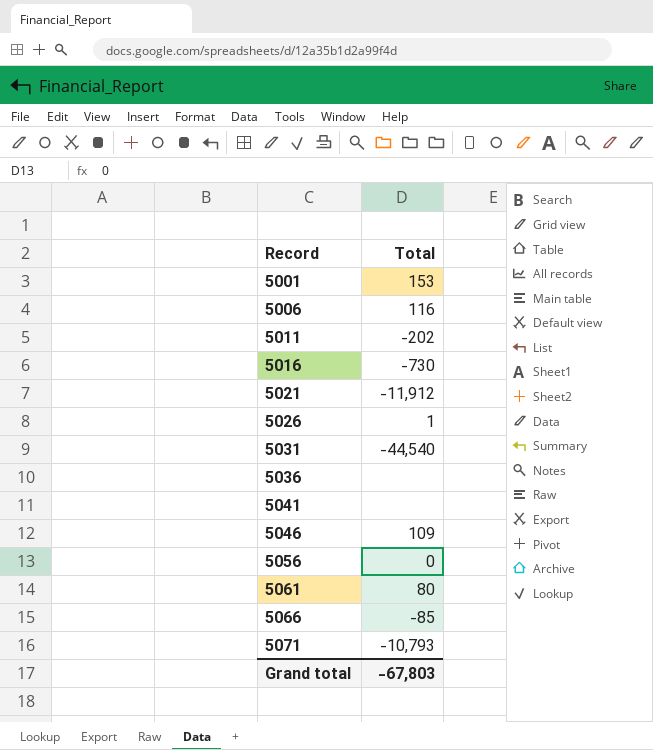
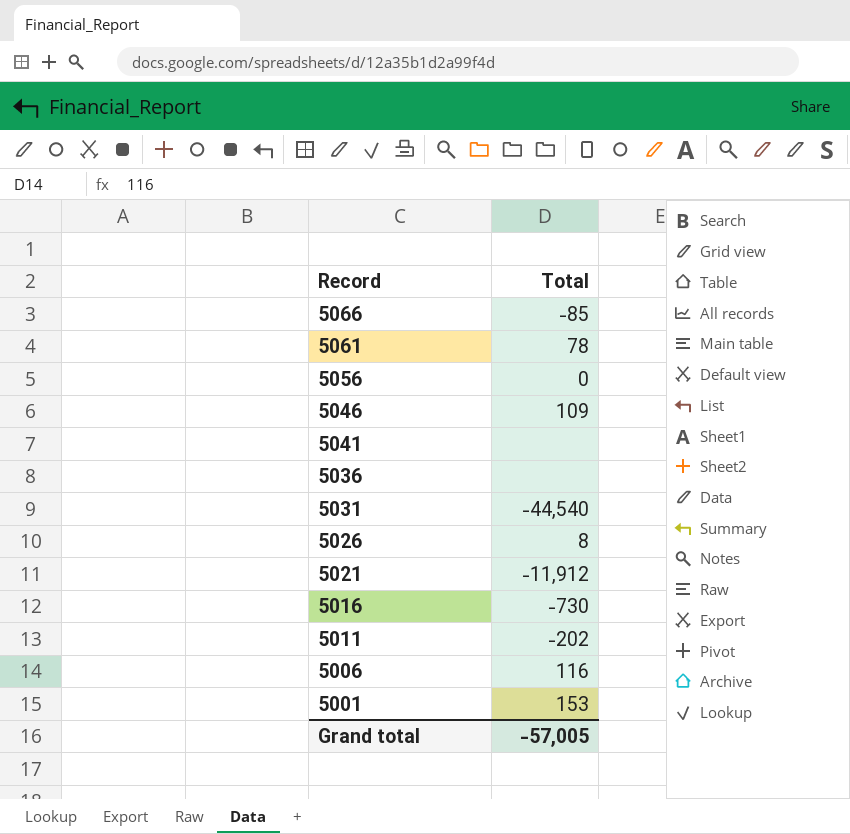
row order: Record ascending -> Record descending
row 5071: -10,793 -> none
5061 | Total: 80 -> 78
5026 | Total: 1 -> 8
Grand total | Total: -67,803 -> -57,005

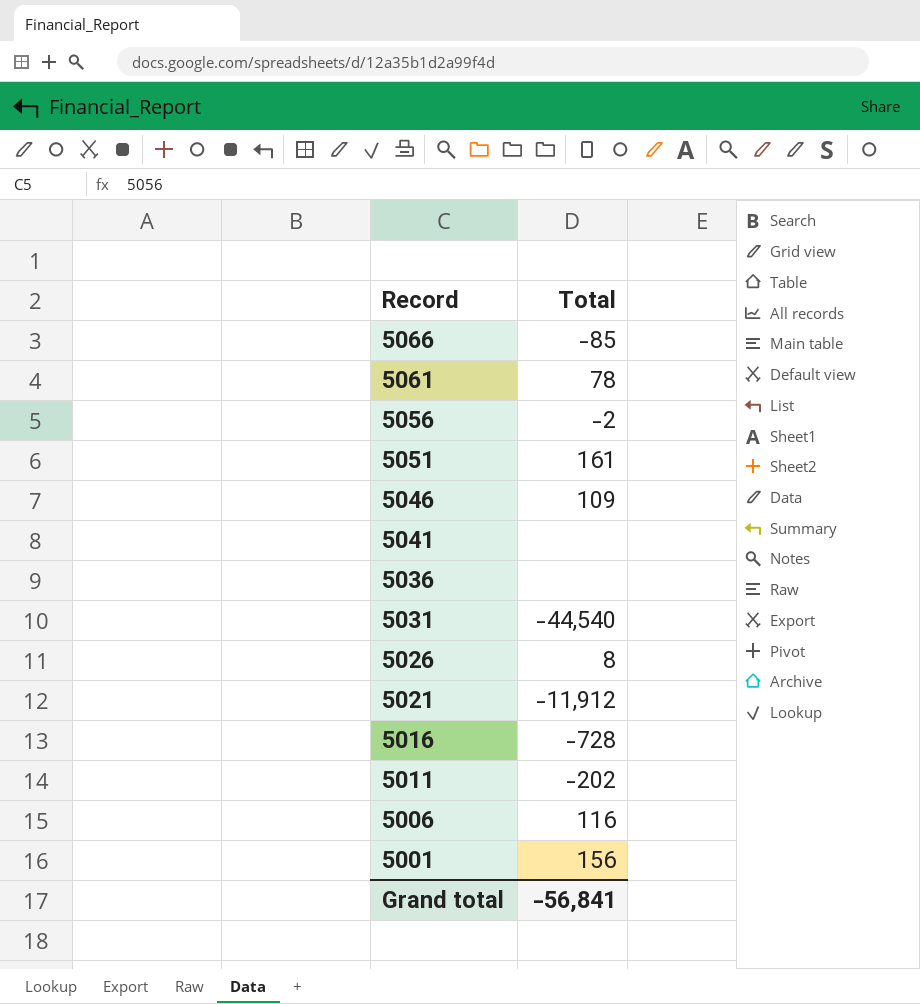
5056 | Total: 0 -> -2
row 5051: none -> 161
5016 | Total: -730 -> -728
5001 | Total: 153 -> 156
Grand total | Total: -57,005 -> -56,841

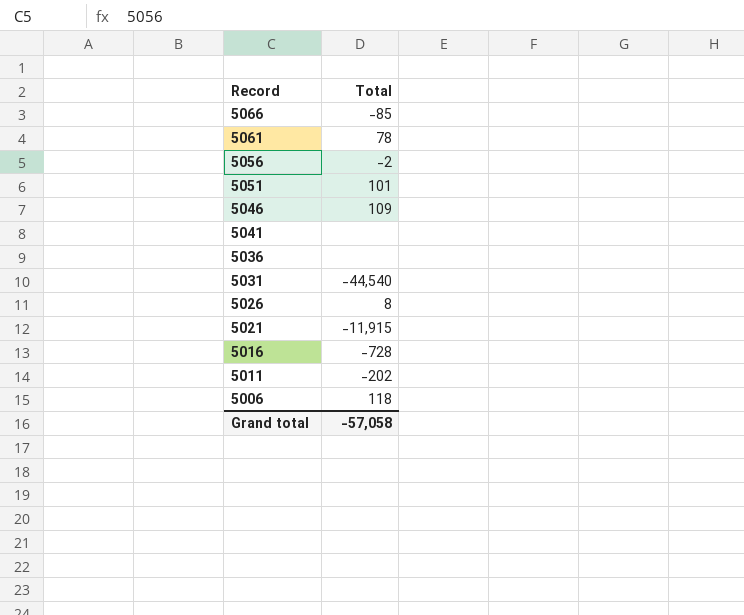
row 5001: 156 -> none
5051 | Total: 161 -> 101
5021 | Total: -11,912 -> -11,915
5006 | Total: 116 -> 118
Grand total | Total: -56,841 -> -57,058

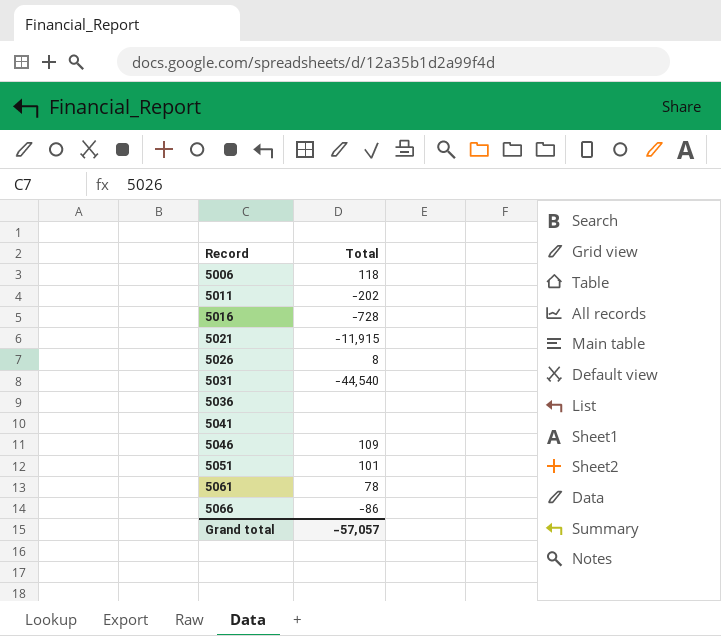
row order: Record descending -> Record ascending
row 5056: -2 -> none
5066 | Total: -85 -> -86
Grand total | Total: -57,058 -> -57,057

